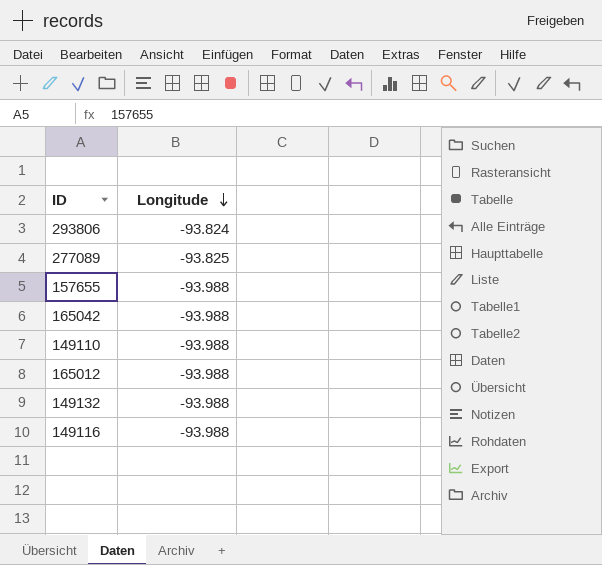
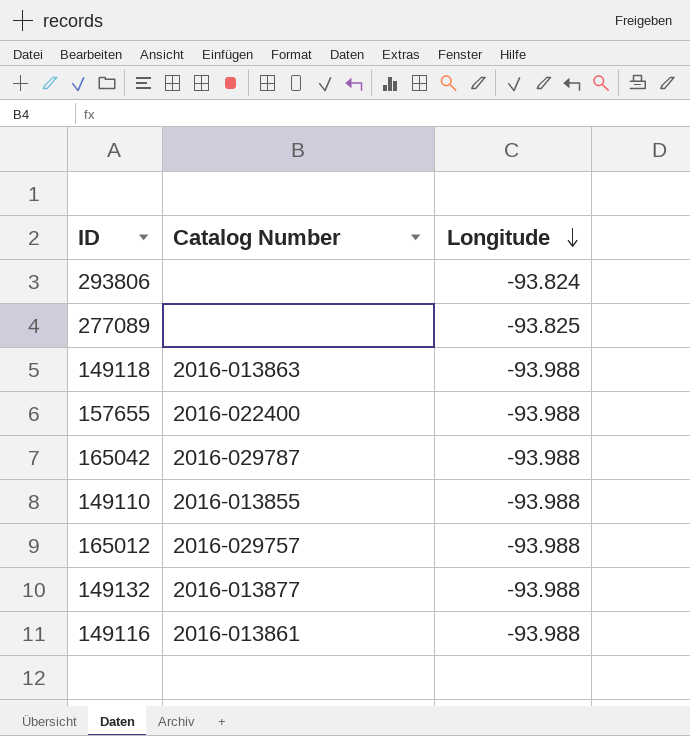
column Catalog Number | position: none -> 2
row 149118: none -> 2016-013863 | -93.988

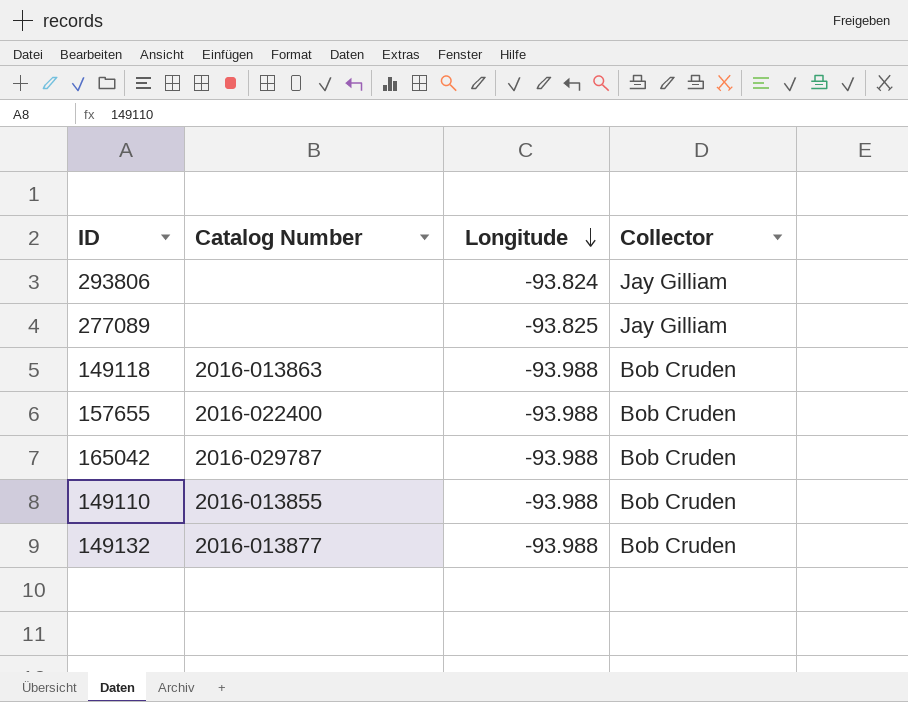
column Collector | position: none -> 4
row 165012: 2016-029757 | -93.988 -> none
row 149116: 2016-013861 | -93.988 -> none

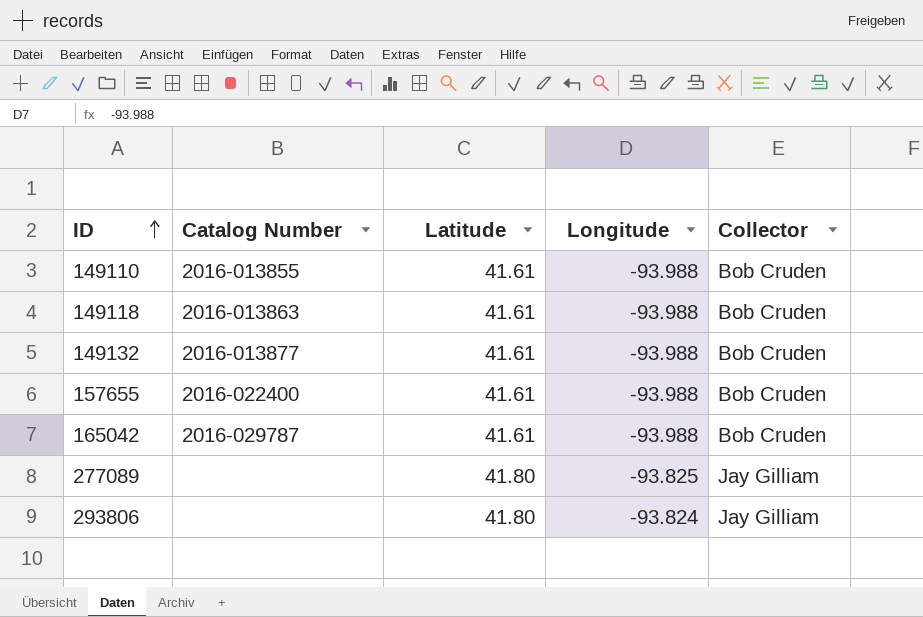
row order: Longitude descending -> ID ascending
column Latitude | position: none -> 3

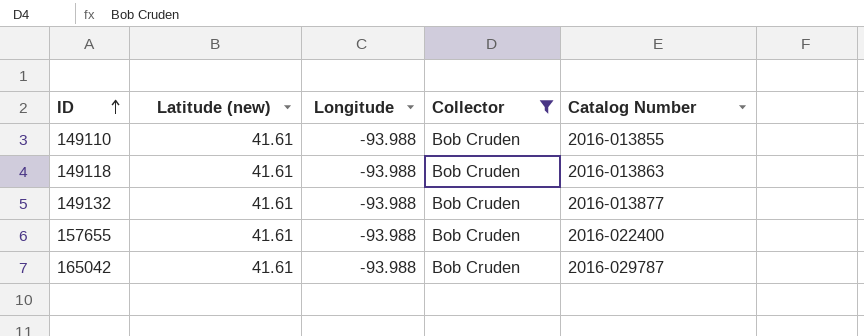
filter: none -> Collector = Bob Cruden
column name: Latitude -> Latitude (new)
column Catalog Number | position: 2 -> 5

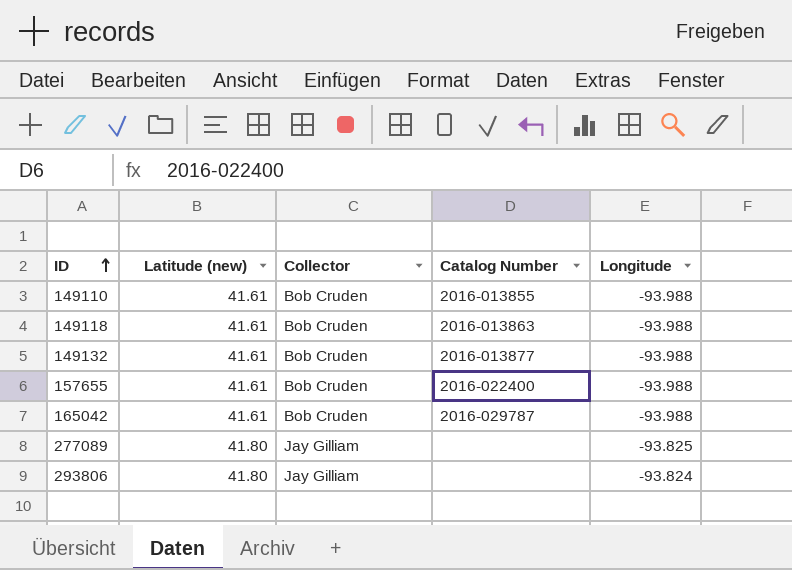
filter: Collector = Bob Cruden -> none
column Longitude | position: 3 -> 5

